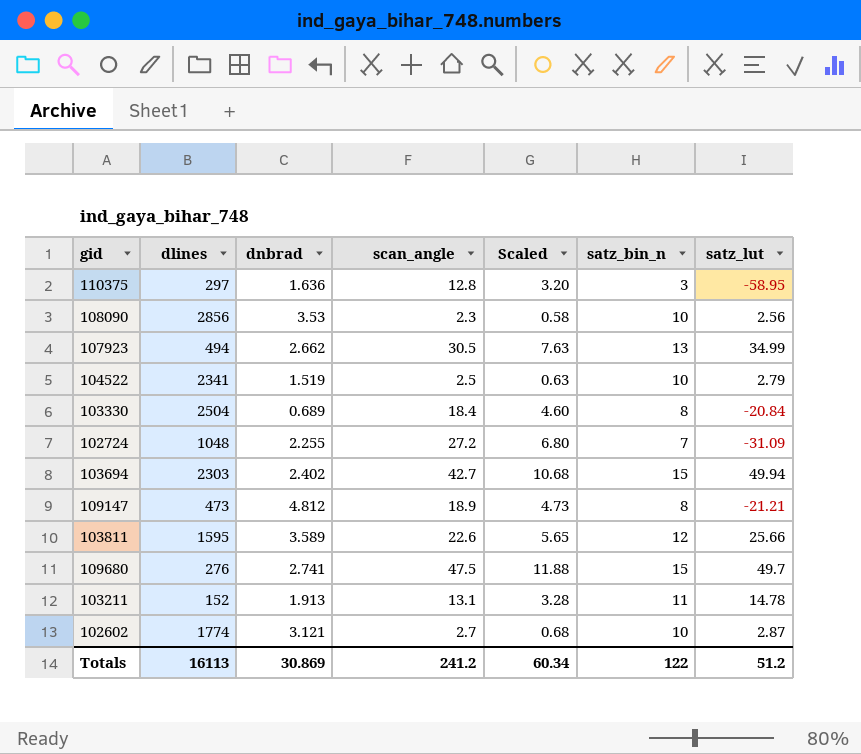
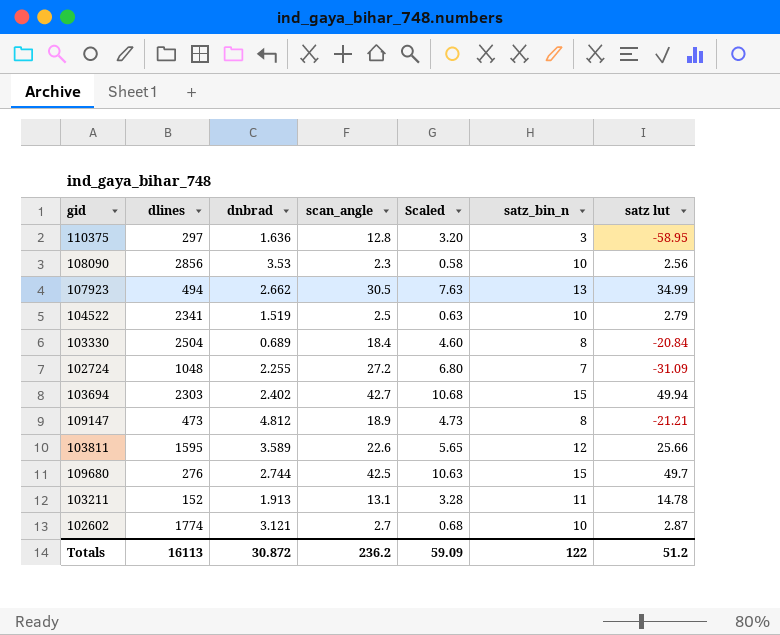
column name: satz_lut -> satz lut
109680 | dnbrad: 2.741 -> 2.744
109680 | scan_angle: 47.5 -> 42.5
109680 | Scaled: 11.88 -> 10.63
Totals | dnbrad: 30.869 -> 30.872
Totals | scan_angle: 241.2 -> 236.2
Totals | Scaled: 60.34 -> 59.09

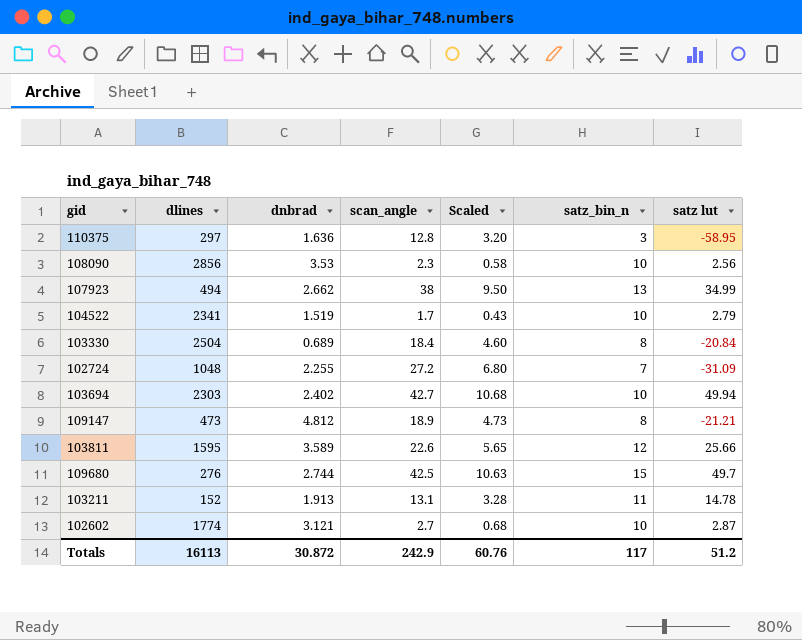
107923 | scan_angle: 30.5 -> 38
107923 | Scaled: 7.63 -> 9.50
104522 | scan_angle: 2.5 -> 1.7
104522 | Scaled: 0.63 -> 0.43
103694 | satz_bin_n: 15 -> 10
Totals | scan_angle: 236.2 -> 242.9
Totals | Scaled: 59.09 -> 60.76
Totals | satz_bin_n: 122 -> 117

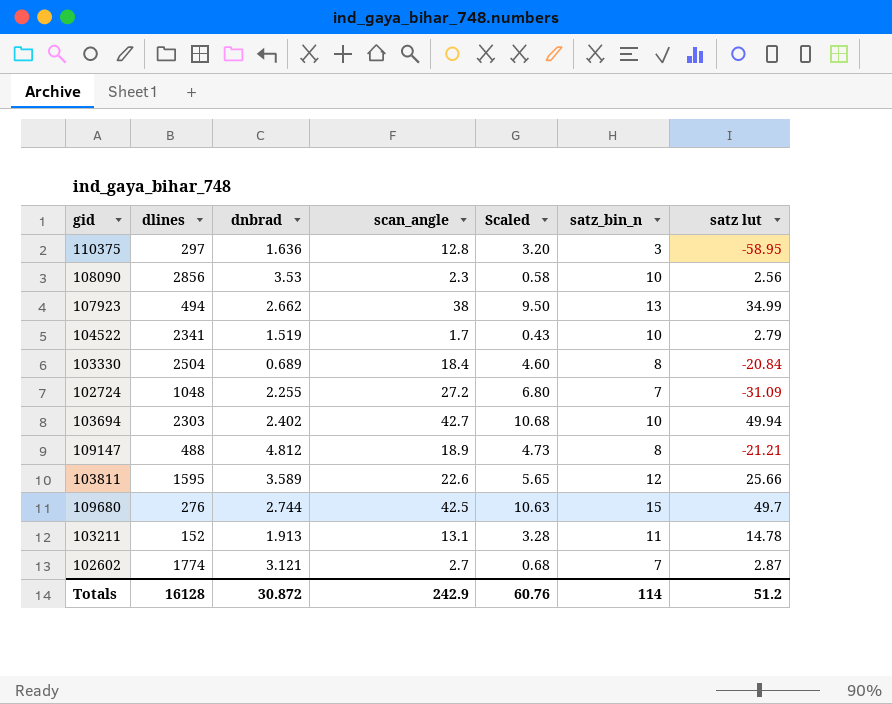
109147 | dlines: 473 -> 488
102602 | satz_bin_n: 10 -> 7
Totals | dlines: 16113 -> 16128
Totals | satz_bin_n: 117 -> 114

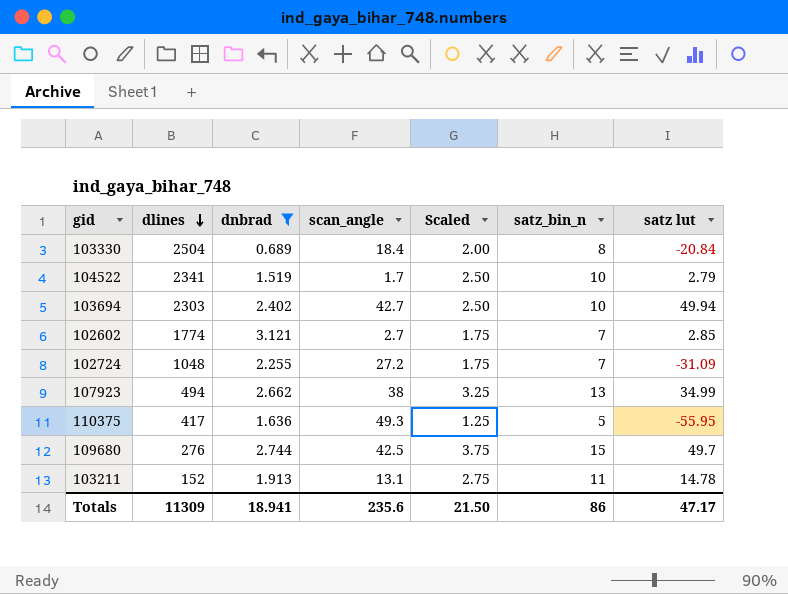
filter: none -> dnbrad <= 3.121
row order: none -> dlines descending
column Scaled | formula: [scan_angle] * 0.25 -> [satz_bin_n] * 0.25
102602 | satz lut: 2.87 -> 2.85
110375 | dlines: 297 -> 417
110375 | scan_angle: 12.8 -> 49.3
110375 | satz_bin_n: 3 -> 5
110375 | satz lut: -58.95 -> -55.95
Totals | dlines: 16128 -> 11309
Totals | dnbrad: 30.872 -> 18.941
Totals | scan_angle: 242.9 -> 235.6
Totals | Scaled: 60.76 -> 21.50
Totals | satz_bin_n: 114 -> 86
Totals | satz lut: 51.2 -> 47.17

